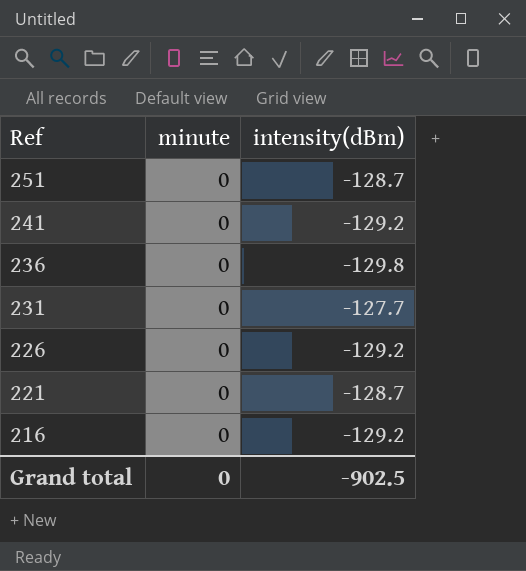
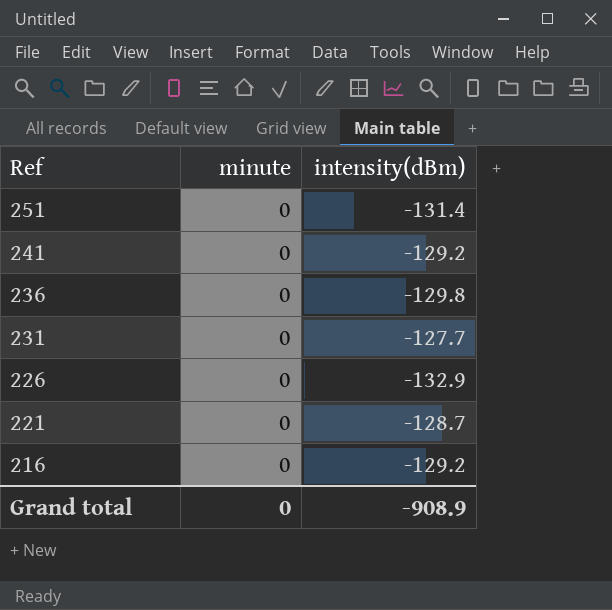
251 | intensity(dBm): -128.7 -> -131.4
226 | intensity(dBm): -129.2 -> -132.9
Grand total | intensity(dBm): -902.5 -> -908.9

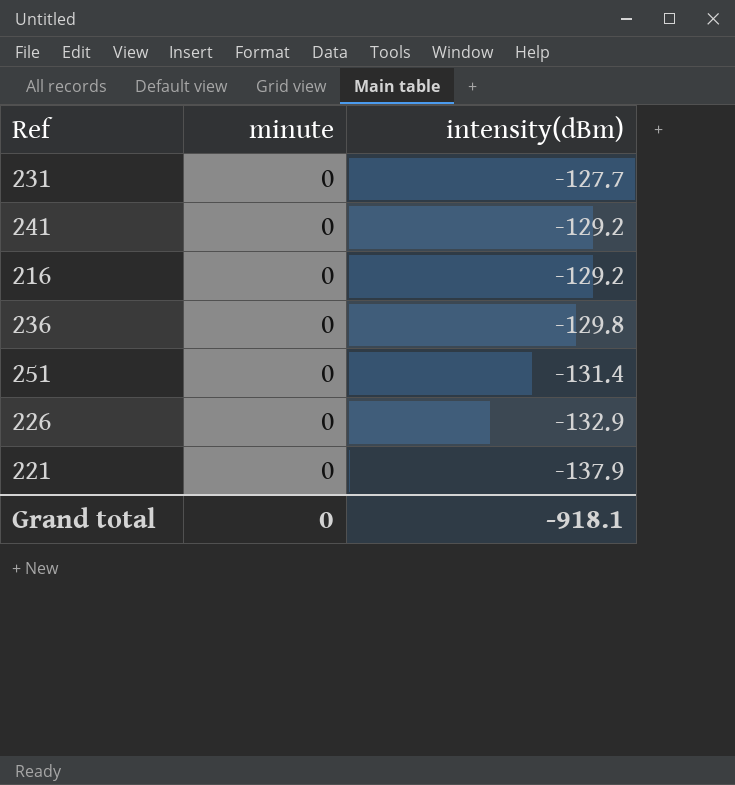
row order: Ref descending -> intensity(dBm) descending
221 | intensity(dBm): -128.7 -> -137.9
Grand total | intensity(dBm): -908.9 -> -918.1

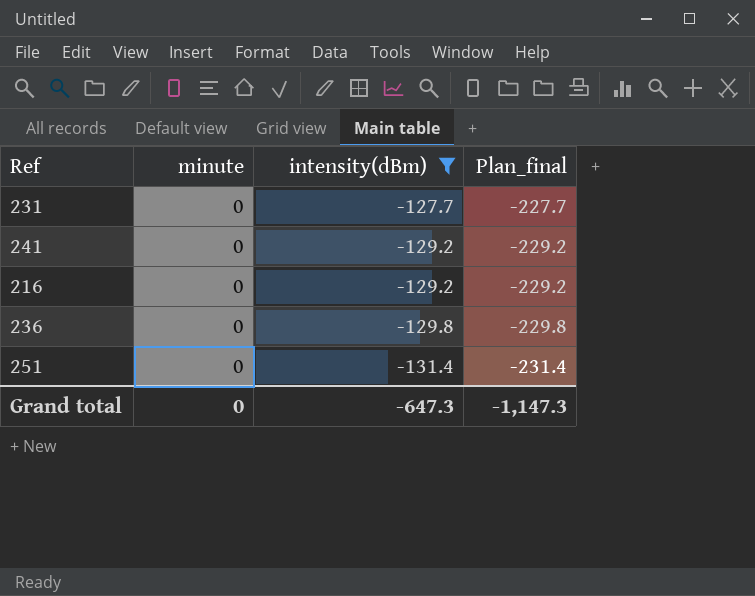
filter: none -> intensity(dBm) >= -131.4
column Plan_final | formula: none -> [intensity(dBm)] - 100
Grand total | intensity(dBm): -918.1 -> -647.3

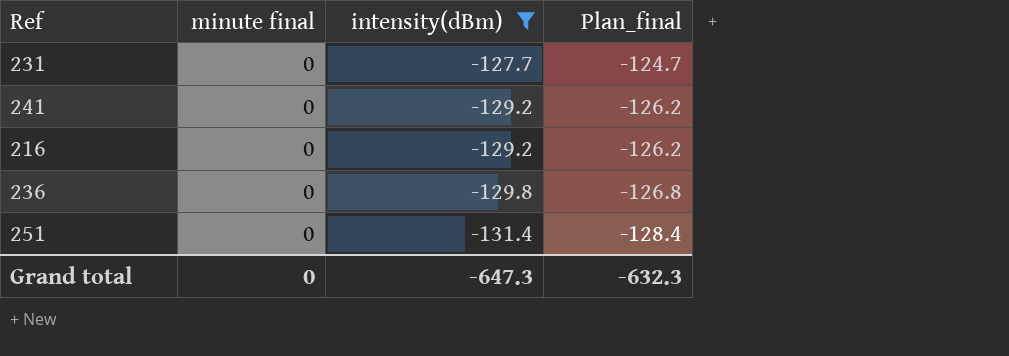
column name: minute -> minute final
column Plan_final | formula: [intensity(dBm)] - 100 -> [intensity(dBm)] + 3
Grand total | Plan_final: -1,147.3 -> -632.3

